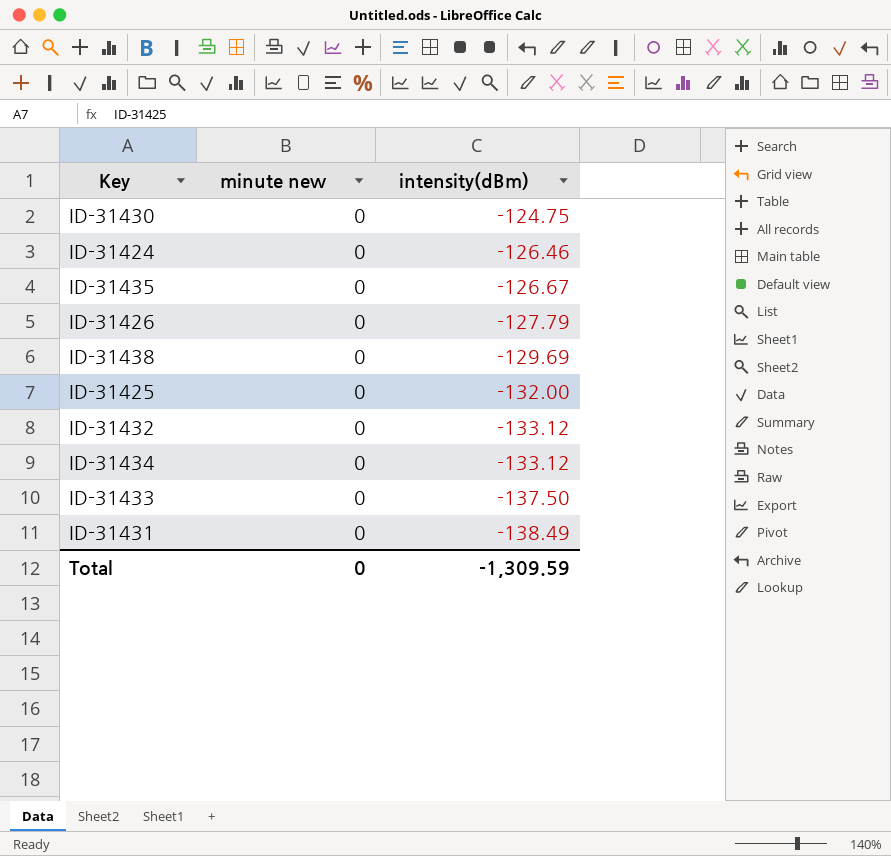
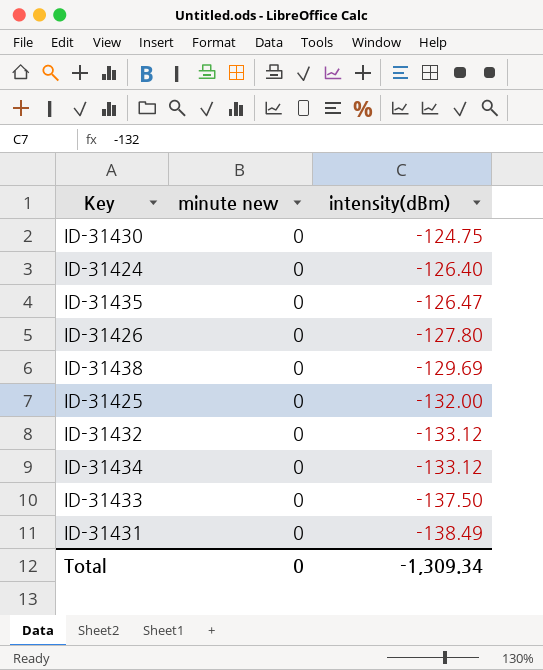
ID-31424 | intensity(dBm): -126.46 -> -126.40
ID-31435 | intensity(dBm): -126.67 -> -126.47
ID-31426 | intensity(dBm): -127.79 -> -127.80
Total | intensity(dBm): -1,309.59 -> -1,309.34

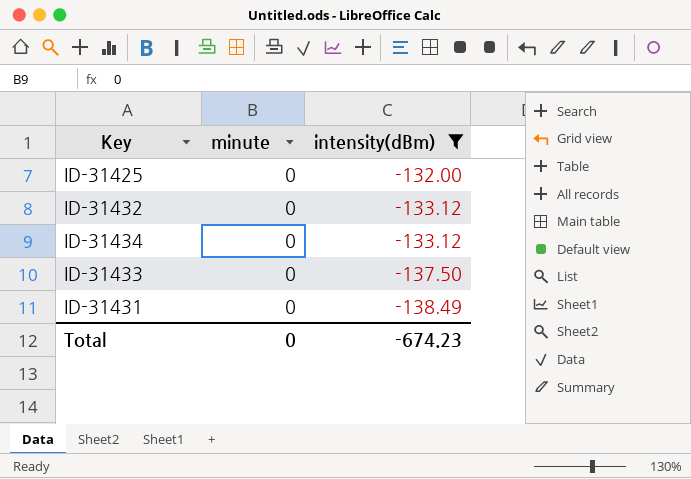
filter: none -> intensity(dBm) <= -132.00
column name: minute new -> minute
Total | intensity(dBm): -1,309.34 -> -674.23

